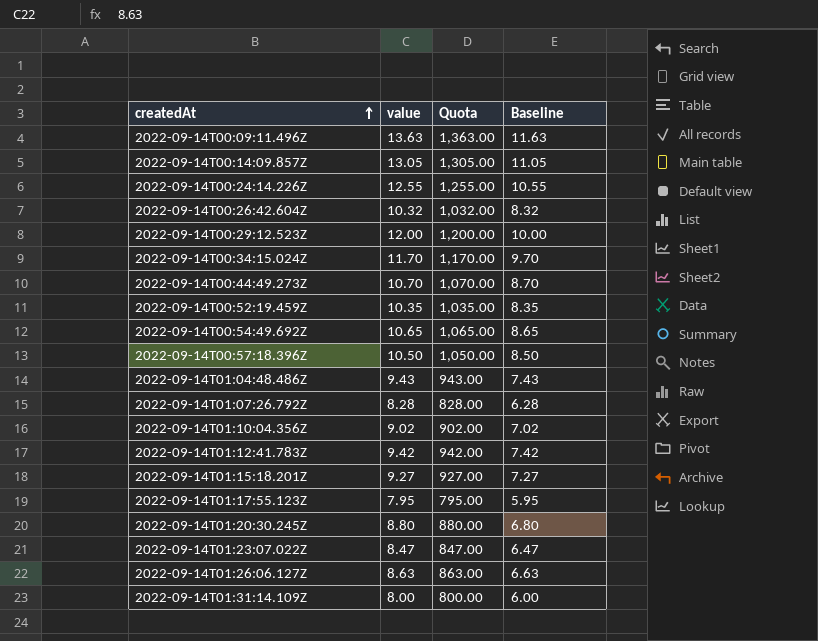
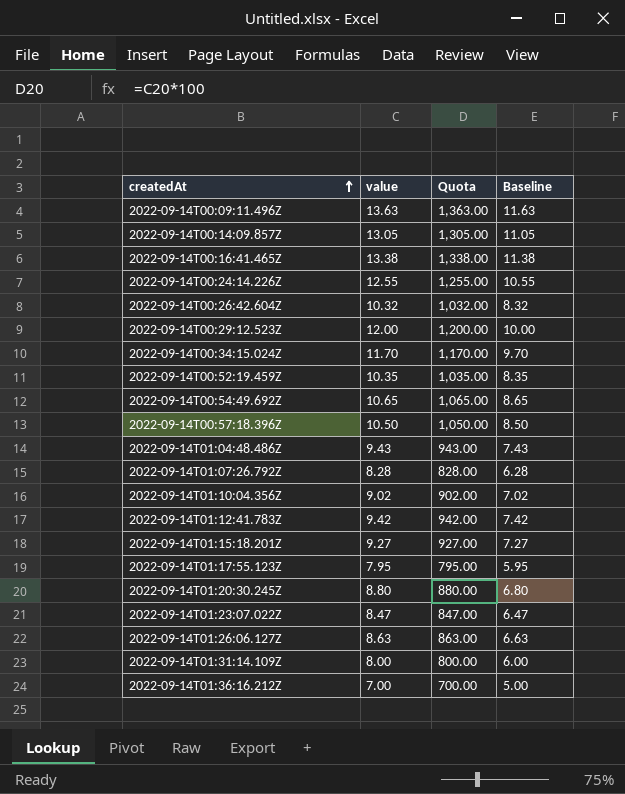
row 2022-09-14T00:44:49.273Z: 10.70 | 1,070.00 | 8.70 -> none
row 2022-09-14T00:16:41.465Z: none -> 13.38 | 1,338.00 | 11.38
row 2022-09-14T01:36:16.212Z: none -> 7.00 | 700.00 | 5.00

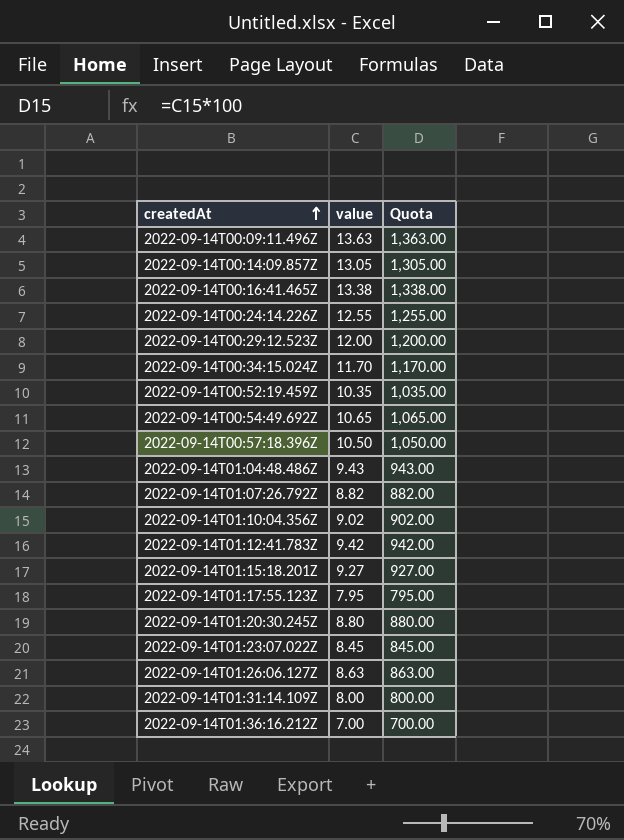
column Baseline | formula: [value] - 2 -> none
row 2022-09-14T00:26:42.604Z: 10.32 | 1,032.00 | 8.32 -> none
2022-09-14T01:07:26.792Z | value: 8.28 -> 8.82
2022-09-14T01:07:26.792Z | Quota: 828.00 -> 882.00
2022-09-14T01:23:07.022Z | value: 8.47 -> 8.45
2022-09-14T01:23:07.022Z | Quota: 847.00 -> 845.00

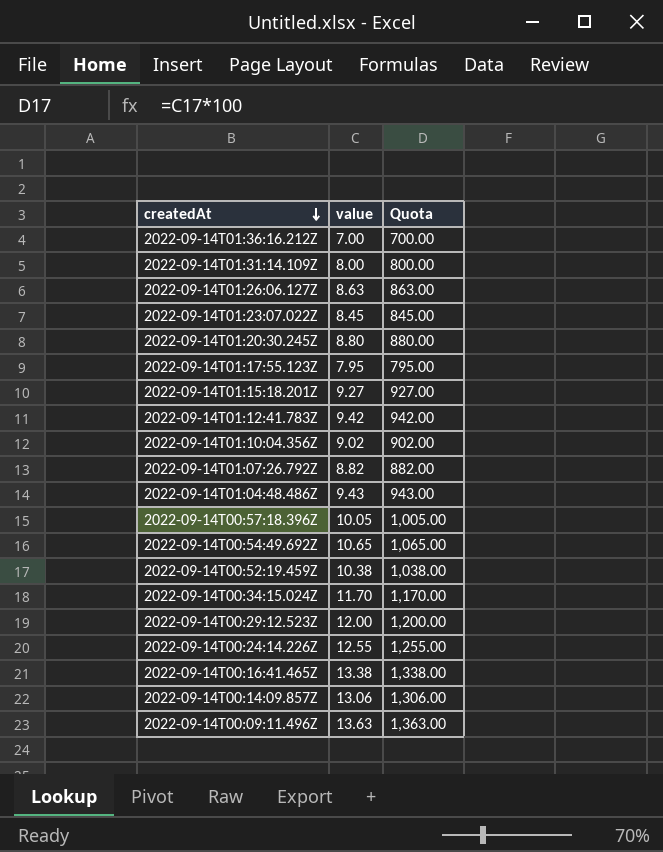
row order: createdAt ascending -> createdAt descending
2022-09-14T00:57:18.396Z | value: 10.50 -> 10.05
2022-09-14T00:57:18.396Z | Quota: 1,050.00 -> 1,005.00
2022-09-14T00:52:19.459Z | value: 10.35 -> 10.38
2022-09-14T00:52:19.459Z | Quota: 1,035.00 -> 1,038.00
2022-09-14T00:14:09.857Z | value: 13.05 -> 13.06
2022-09-14T00:14:09.857Z | Quota: 1,305.00 -> 1,306.00

